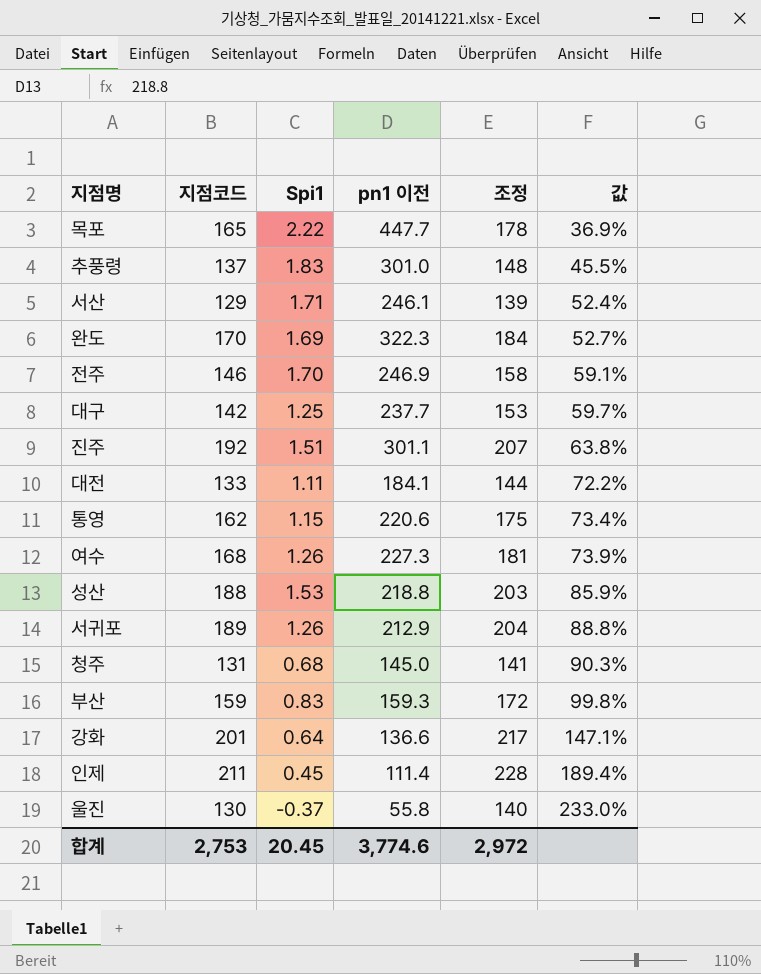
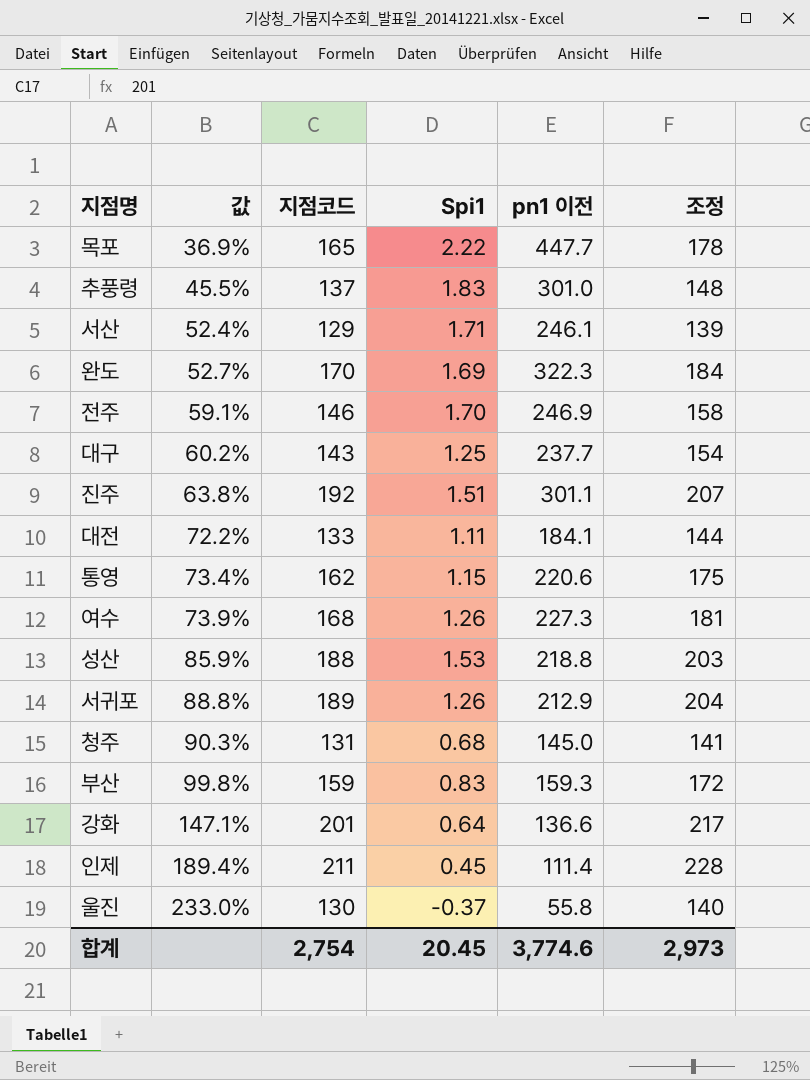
column 값 | position: 6 -> 2
대구 | 값: 59.7% -> 60.2%
대구 | 지점코드: 142 -> 143
대구 | 조정: 153 -> 154
합계 | 지점코드: 2,753 -> 2,754
합계 | 조정: 2,972 -> 2,973

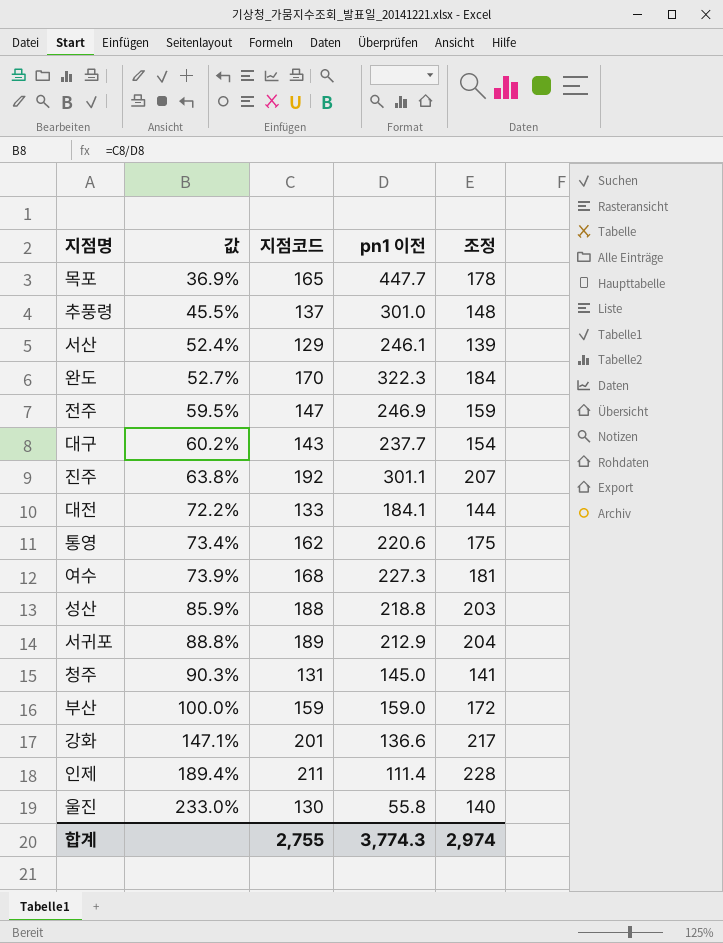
column Spi1 | position: 4 -> none
전주 | 값: 59.1% -> 59.5%
전주 | 지점코드: 146 -> 147
전주 | 조정: 158 -> 159
부산 | 값: 99.8% -> 100.0%
부산 | pn1 이전: 159.3 -> 159.0
합계 | 지점코드: 2,754 -> 2,755
합계 | pn1 이전: 3,774.6 -> 3,774.3
합계 | 조정: 2,973 -> 2,974

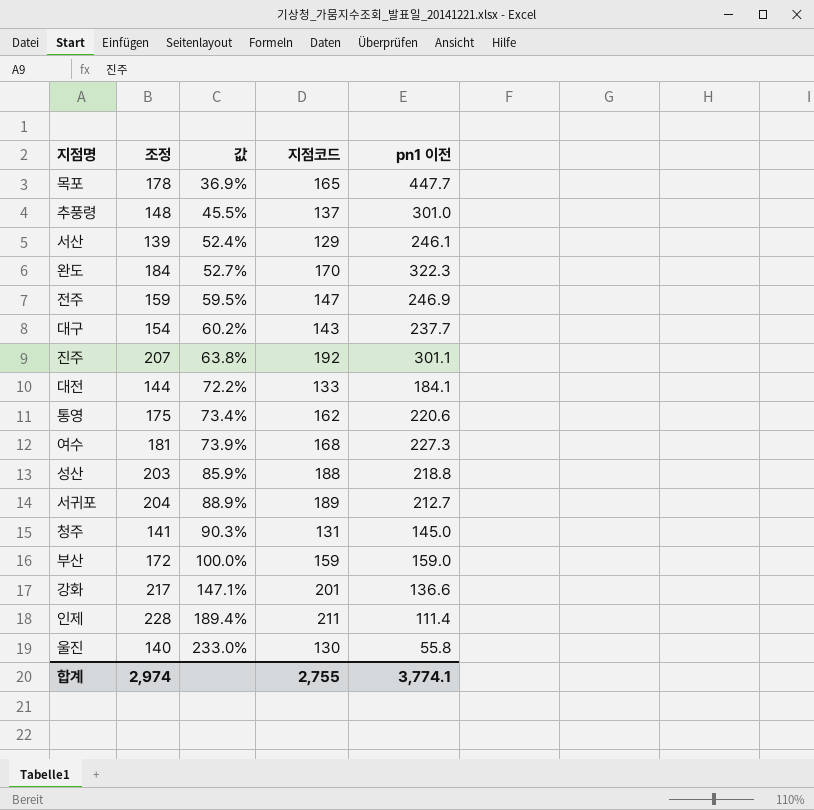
column 조정 | position: 5 -> 2
서귀포 | 값: 88.8% -> 88.9%
서귀포 | pn1 이전: 212.9 -> 212.7
합계 | pn1 이전: 3,774.3 -> 3,774.1

